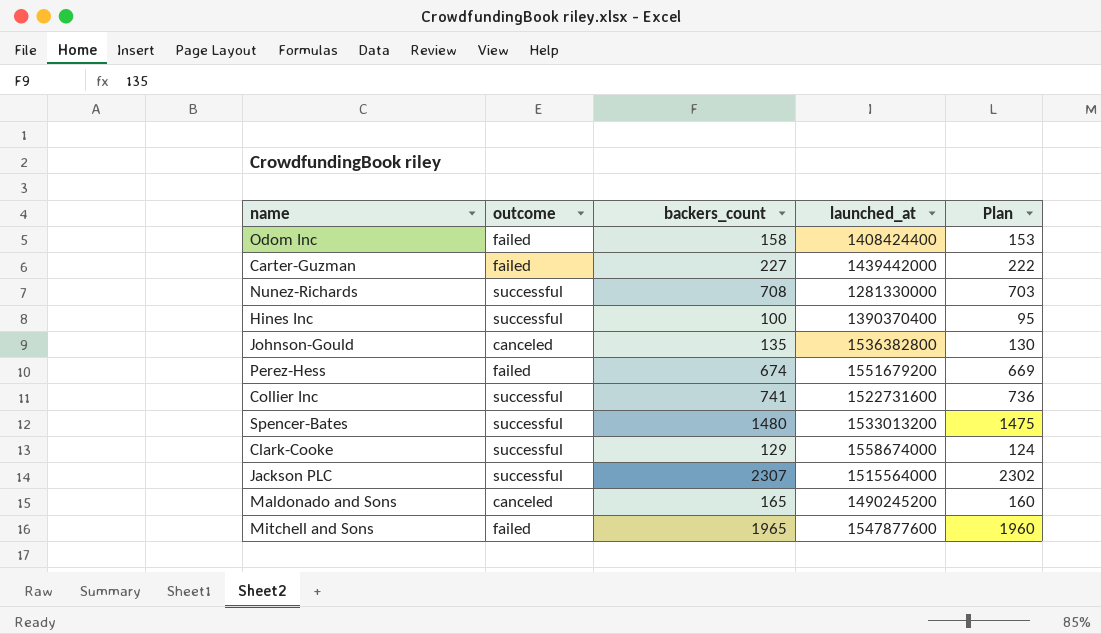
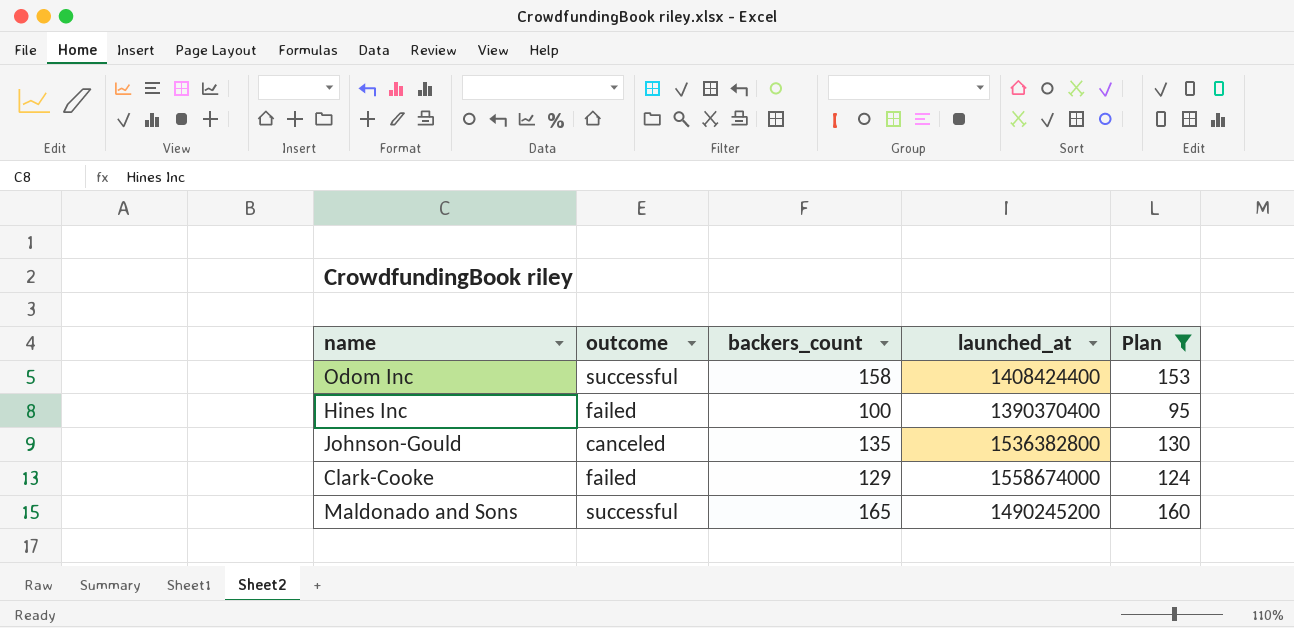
filter: none -> Plan <= 160
Odom Inc | outcome: failed -> successful
Hines Inc | outcome: successful -> failed
Clark-Cooke | outcome: successful -> failed
Maldonado and Sons | outcome: canceled -> successful

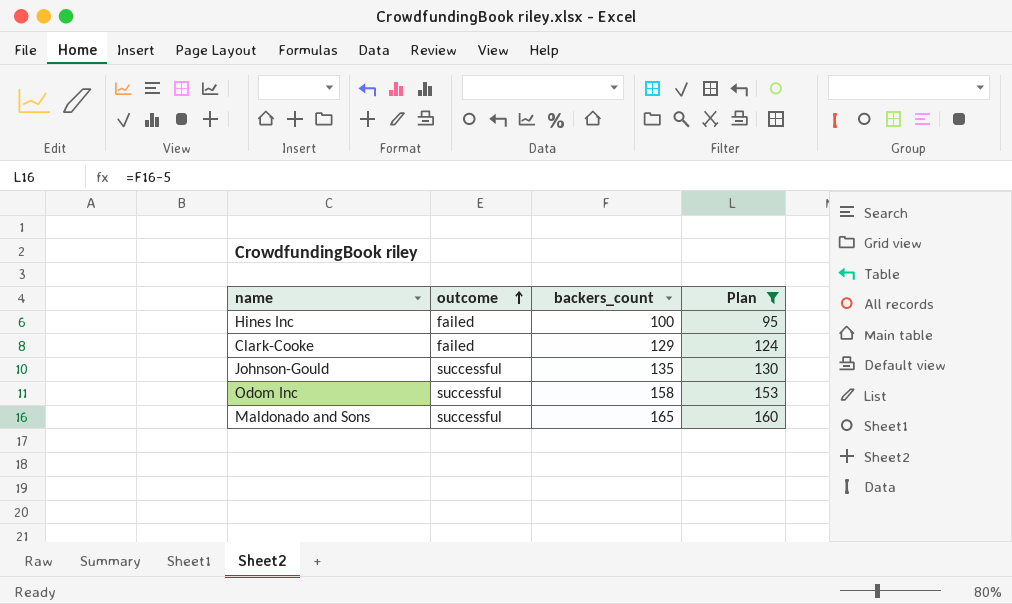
row order: none -> outcome ascending
column launched_at | position: 4 -> none
Johnson-Gould | outcome: canceled -> successful

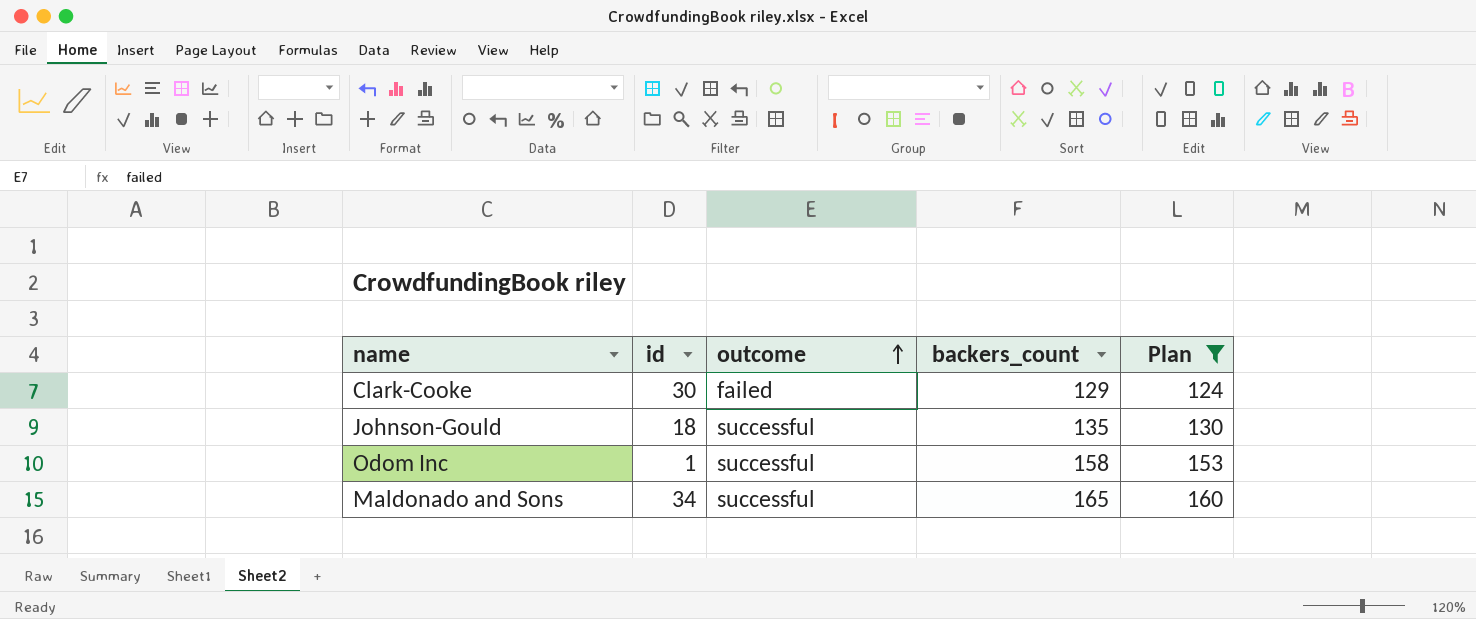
column id | position: none -> 2
row Hines Inc: failed | 100 | 95 -> none

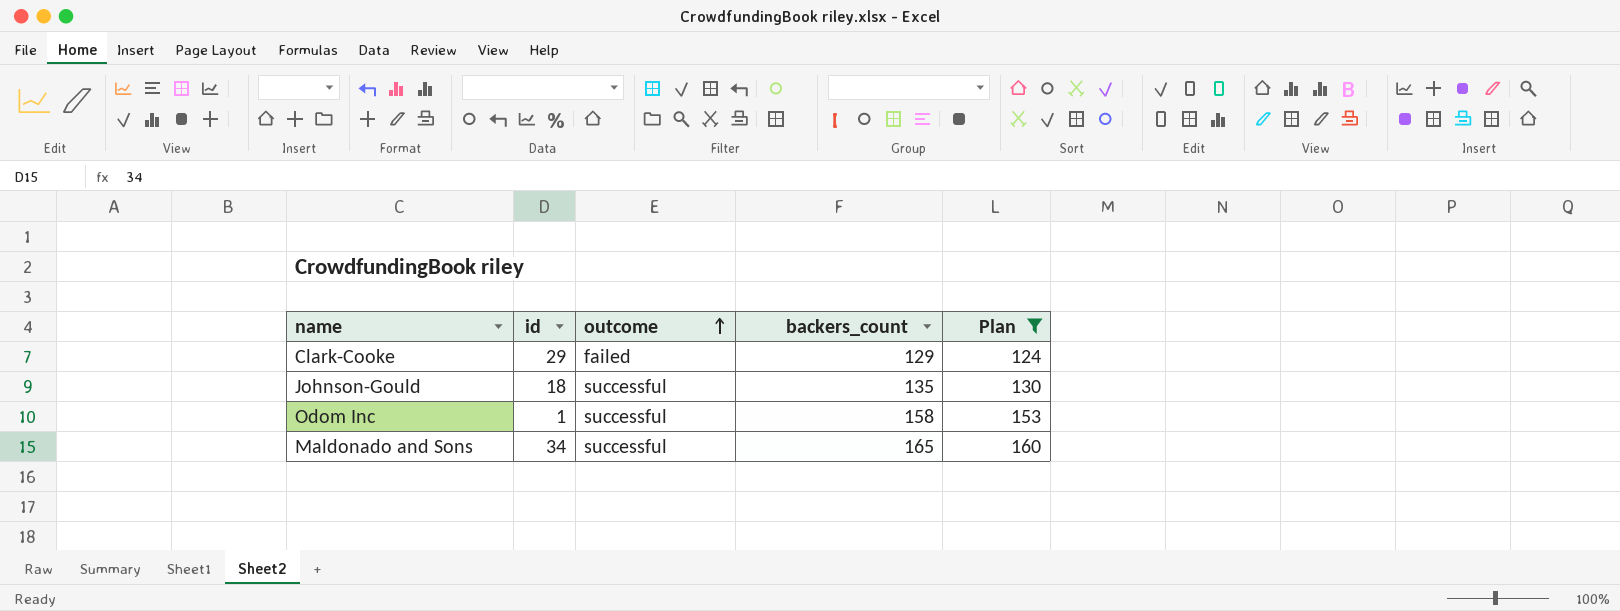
Clark-Cooke | id: 30 -> 29

